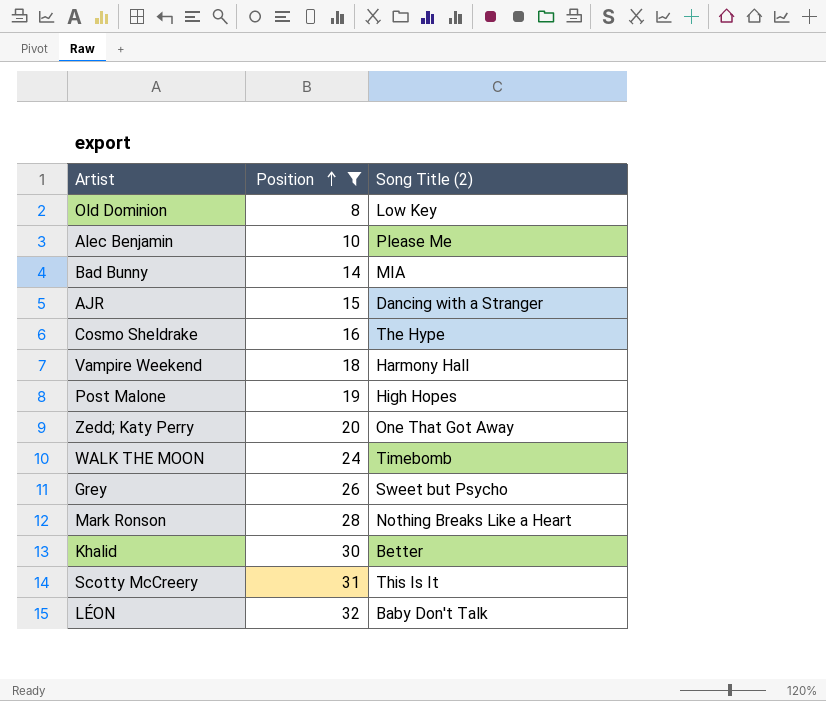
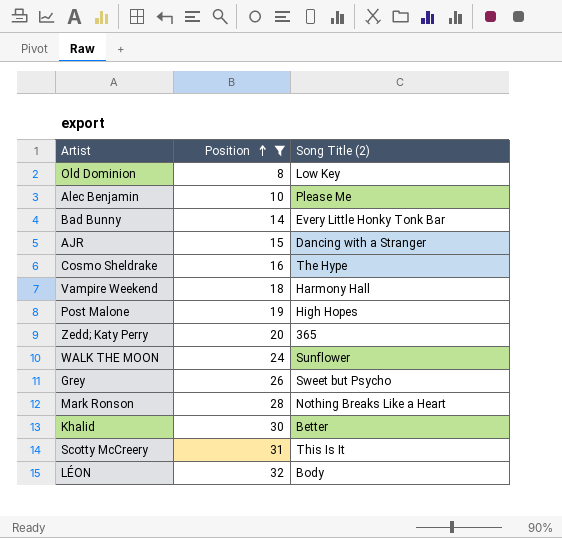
Bad Bunny | Song Title (2): MIA -> Every Little Honky Tonk Bar
Zedd; Katy Perry | Song Title (2): One That Got Away -> 365
WALK THE MOON | Song Title (2): Timebomb -> Sunflower
LÉON | Song Title (2): Baby Don't Talk -> Body

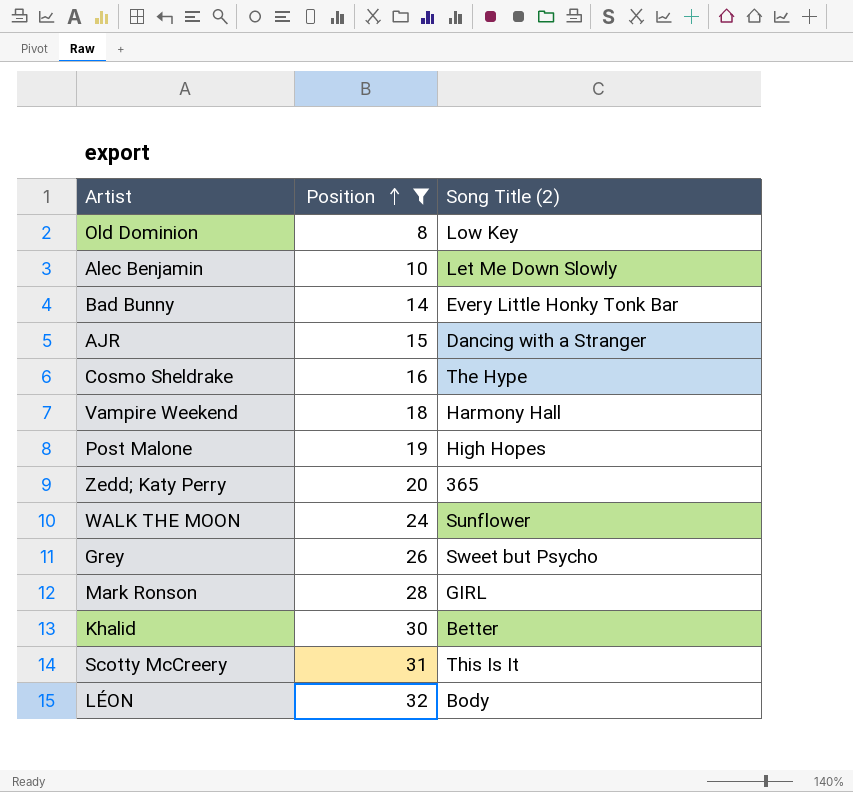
Alec Benjamin | Song Title (2): Please Me -> Let Me Down Slowly
Mark Ronson | Song Title (2): Nothing Breaks Like a Heart -> GIRL

